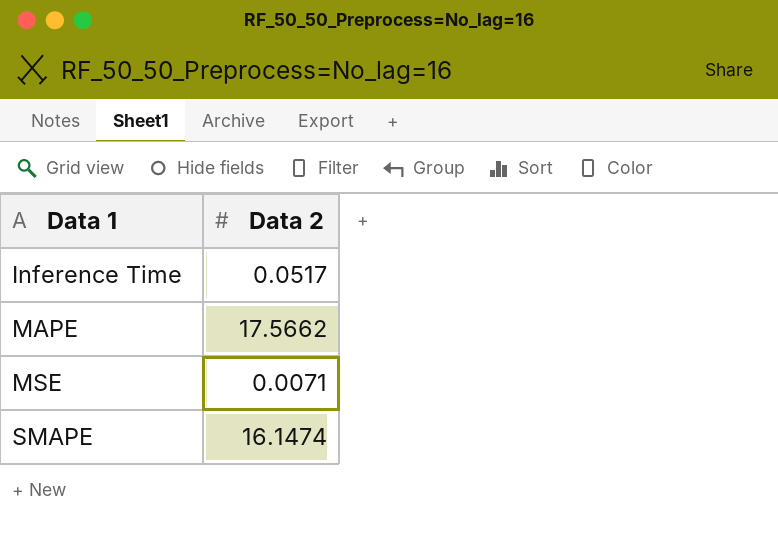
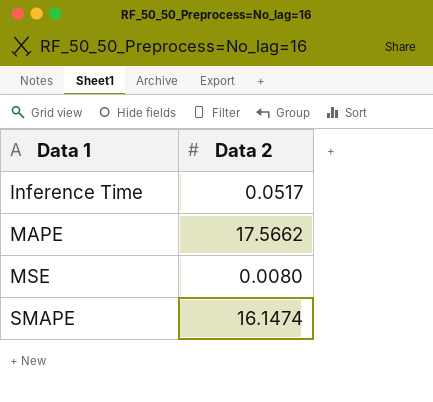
MSE | Data 2: 0.0071 -> 0.0080

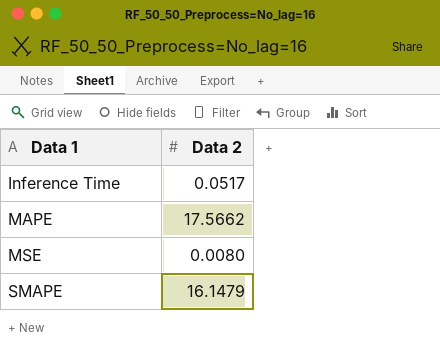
SMAPE | Data 2: 16.1474 -> 16.1479

